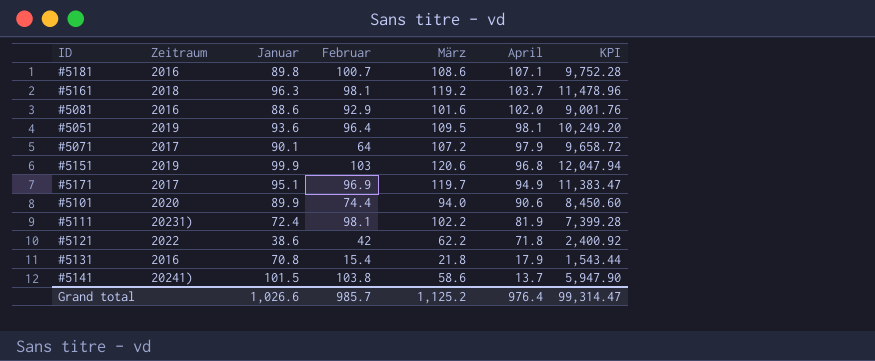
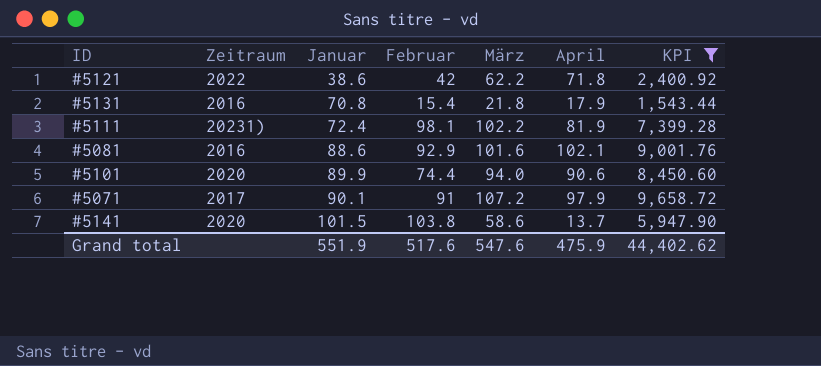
filter: none -> KPI <= 9,658.72
row order: April descending -> Januar ascending
#5081 | April: 102.0 -> 102.1
#5071 | Februar: 64 -> 91
#5141 | Zeitraum: 20241) -> 2020
Grand total | Januar: 1,026.6 -> 551.9
Grand total | Februar: 985.7 -> 517.6
Grand total | März: 1,125.2 -> 547.6
Grand total | April: 976.4 -> 475.9
Grand total | KPI: 99,314.47 -> 44,402.62

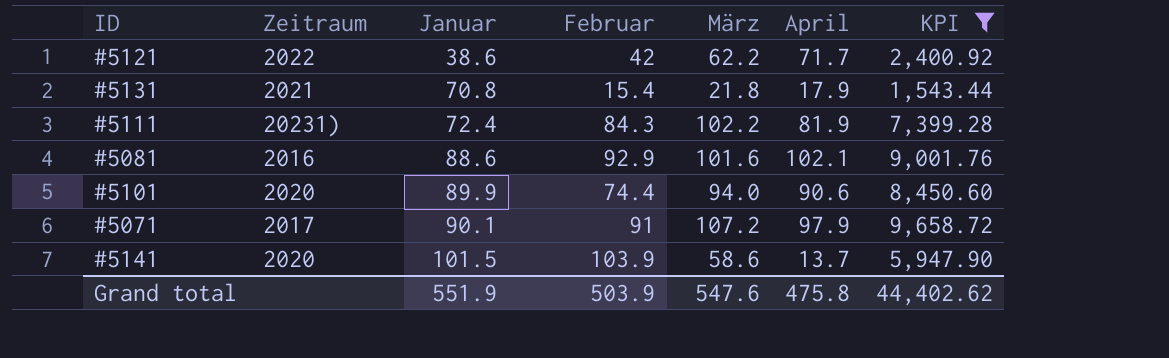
#5121 | April: 71.8 -> 71.7
#5131 | Zeitraum: 2016 -> 2021
#5111 | Februar: 98.1 -> 84.3
#5141 | Februar: 103.8 -> 103.9
Grand total | Februar: 517.6 -> 503.9
Grand total | April: 475.9 -> 475.8

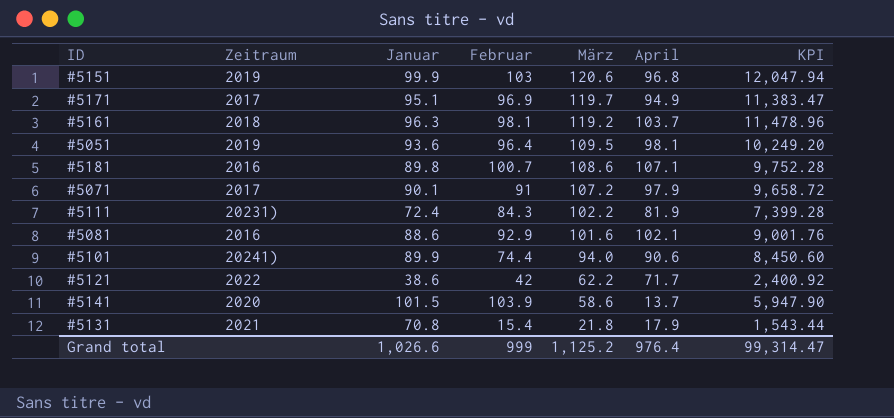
filter: KPI <= 9,658.72 -> none
row order: Januar ascending -> März descending
#5101 | Zeitraum: 2020 -> 20241)
Grand total | Januar: 551.9 -> 1,026.6
Grand total | Februar: 503.9 -> 999
Grand total | März: 547.6 -> 1,125.2
Grand total | April: 475.8 -> 976.4
Grand total | KPI: 44,402.62 -> 99,314.47

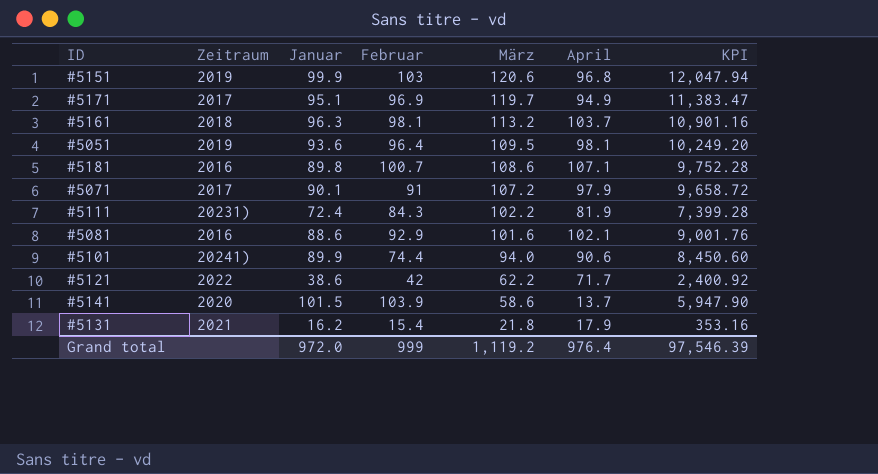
#5161 | März: 119.2 -> 113.2
#5161 | KPI: 11,478.96 -> 10,901.16
#5131 | Januar: 70.8 -> 16.2
#5131 | KPI: 1,543.44 -> 353.16
Grand total | Januar: 1,026.6 -> 972.0
Grand total | März: 1,125.2 -> 1,119.2
Grand total | KPI: 99,314.47 -> 97,546.39

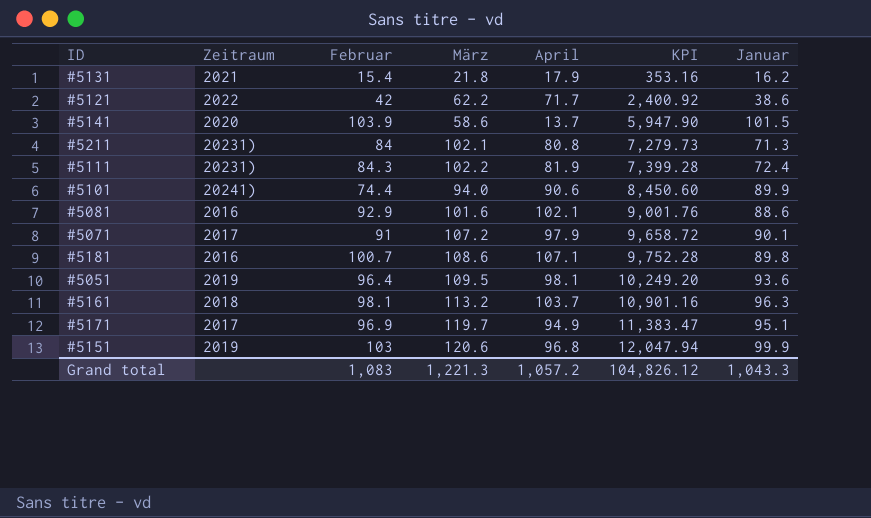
row order: März descending -> KPI ascending
column Januar | position: 3 -> 7
row #5211: none -> 20231) | 84 | 102.1 | 80.8 | 7,279.73 | 71.3
Grand total | Februar: 999 -> 1,083
Grand total | März: 1,119.2 -> 1,221.3
Grand total | April: 976.4 -> 1,057.2
Grand total | KPI: 97,546.39 -> 104,826.12
Grand total | Januar: 972.0 -> 1,043.3

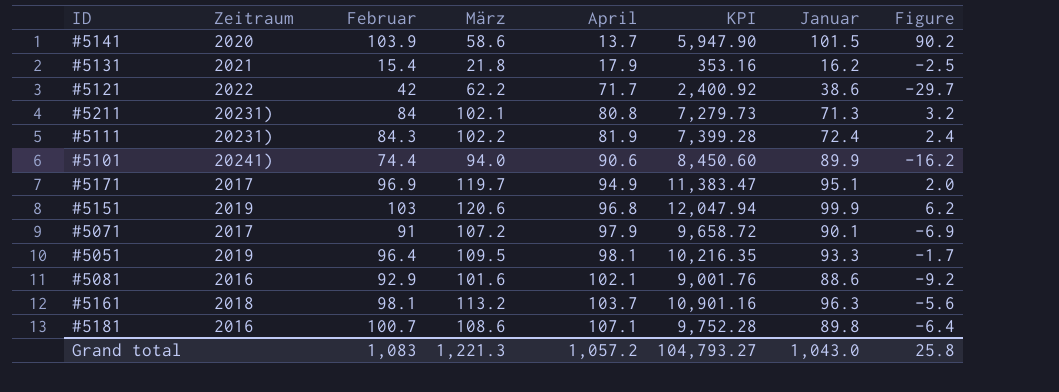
row order: KPI ascending -> April ascending
column Figure | formula: none -> [Februar] - [April]
#5051 | KPI: 10,249.20 -> 10,216.35
#5051 | Januar: 93.6 -> 93.3
Grand total | KPI: 104,826.12 -> 104,793.27
Grand total | Januar: 1,043.3 -> 1,043.0

